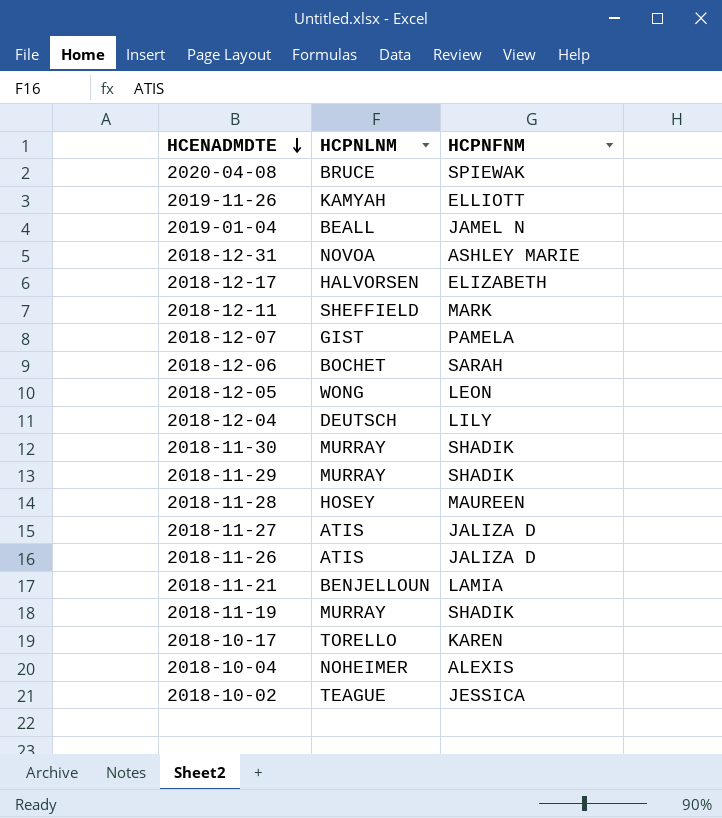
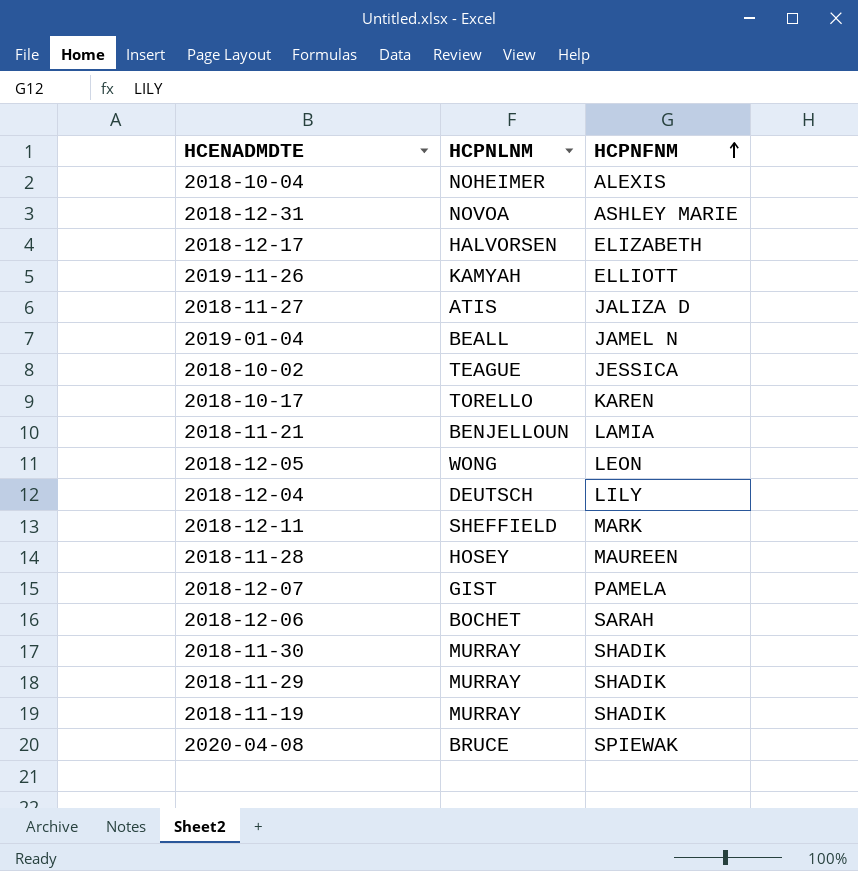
row order: HCENADMDTE descending -> HCPNFNM ascending
row 2018-11-26: ATIS | JALIZA D -> none

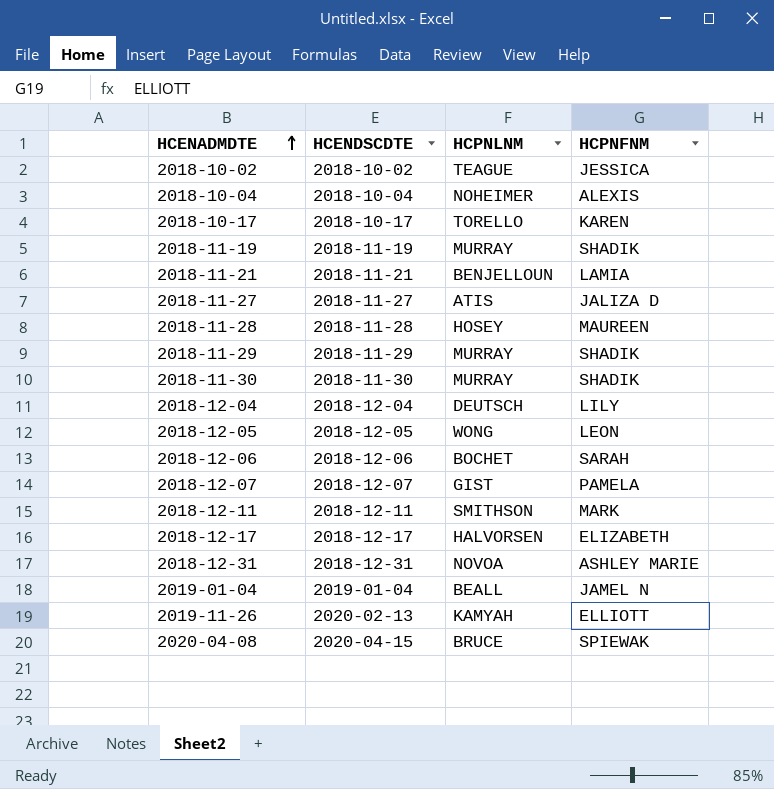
row order: HCPNFNM ascending -> HCENADMDTE ascending
column HCENDSCDTE | position: none -> 2
2018-12-11 | HCPNLNM: SHEFFIELD -> SMITHSON

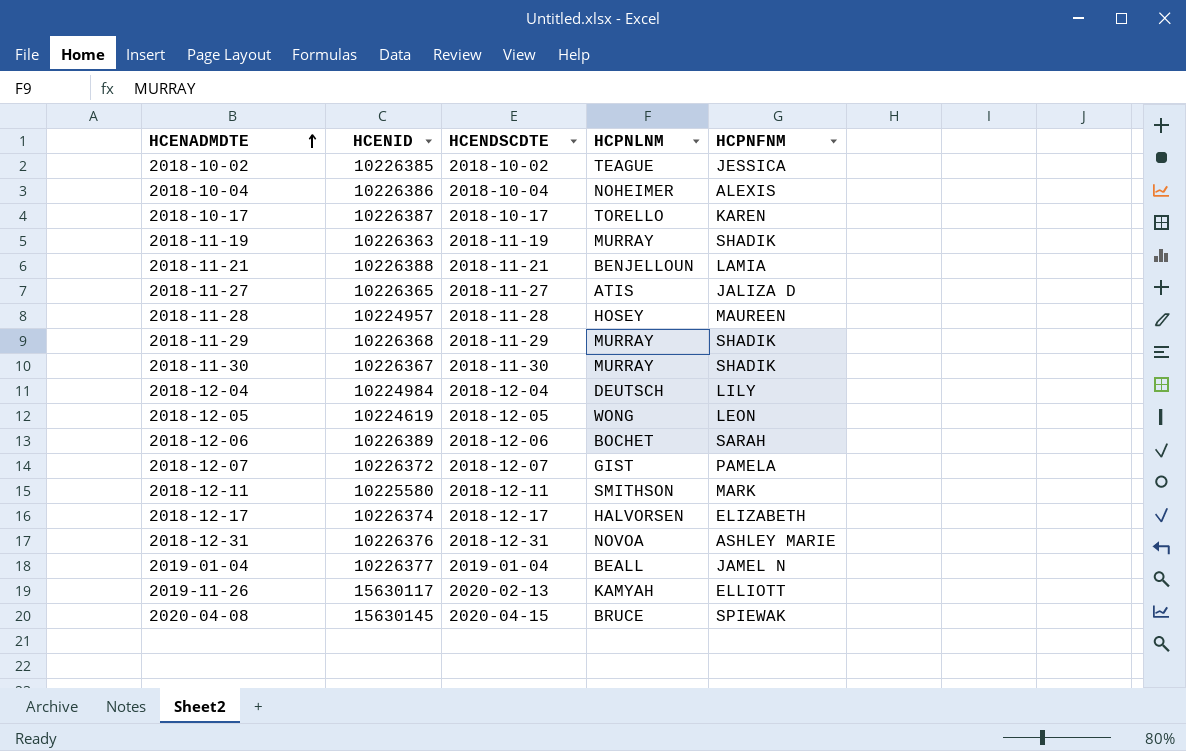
column HCENID | position: none -> 2

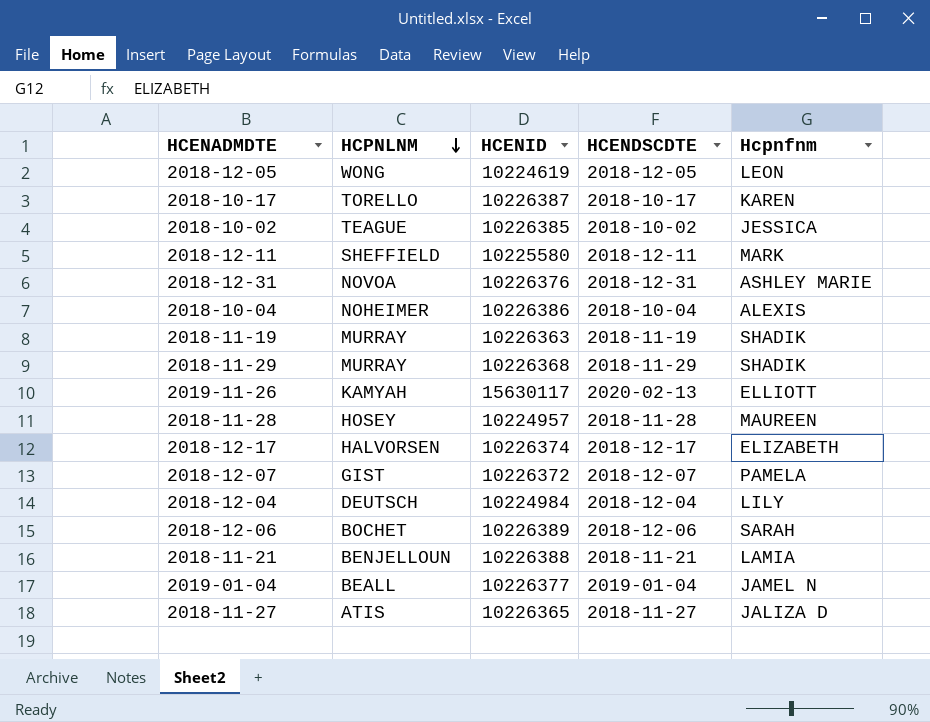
row order: HCENADMDTE ascending -> HCPNLNM descending
column HCPNLNM | position: 4 -> 2
column name: HCPNFNM -> Hcpnfnm
row 2018-11-30: 10226367 | 2018-11-30 | MURRAY | SHADIK -> none
row 2020-04-08: 15630145 | 2020-04-15 | BRUCE | SPIEWAK -> none
2018-12-11 | HCPNLNM: SMITHSON -> SHEFFIELD

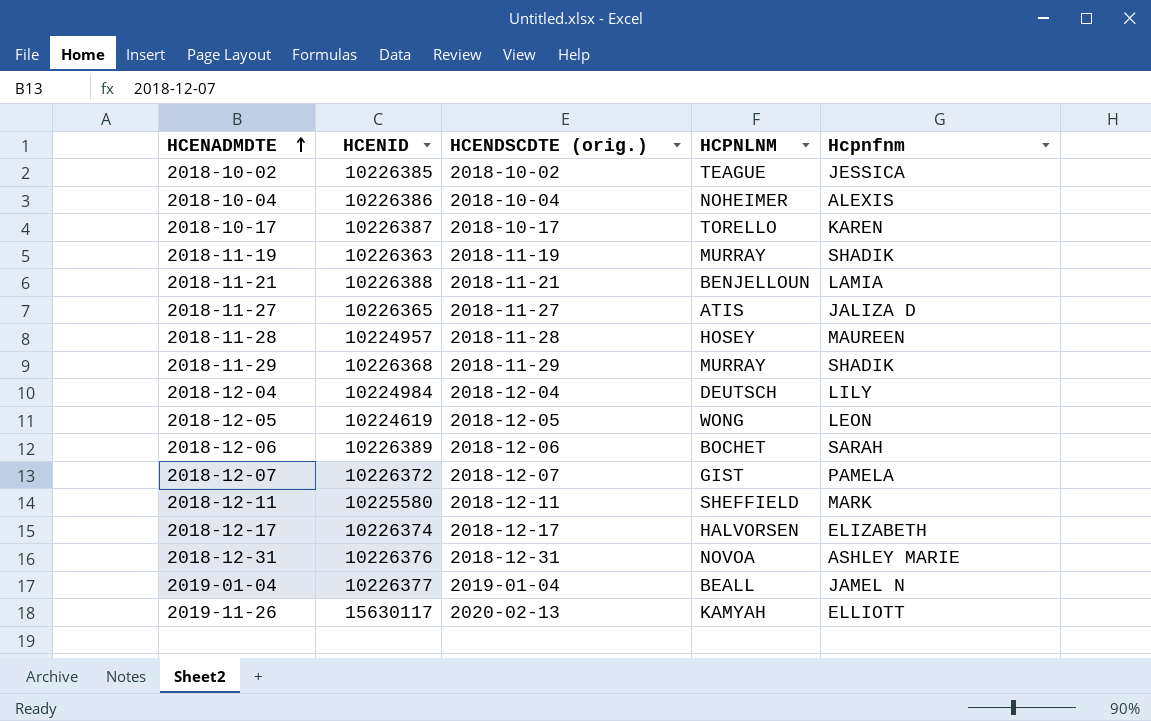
row order: HCPNLNM descending -> HCENADMDTE ascending
column name: HCENDSCDTE -> HCENDSCDTE (orig.)
column HCPNLNM | position: 2 -> 4

